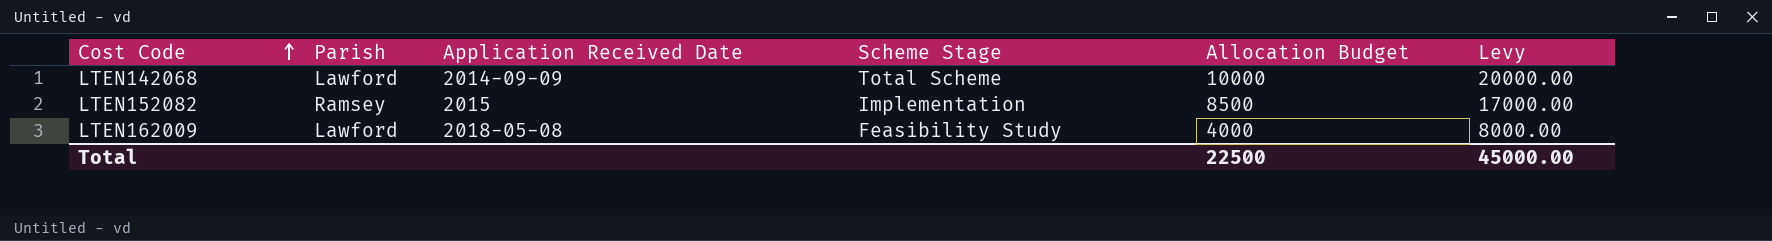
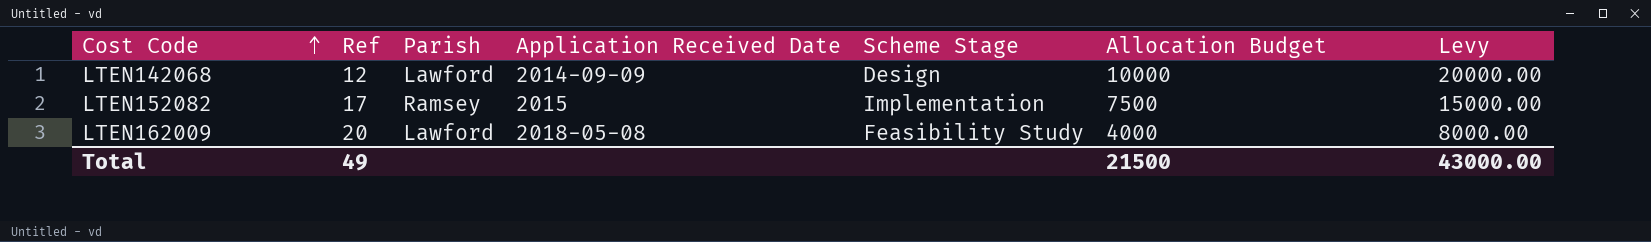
column Ref | position: none -> 2
LTEN142068 | Scheme Stage: Total Scheme -> Design
LTEN152082 | Allocation Budget: 8500 -> 7500
LTEN152082 | Levy: 17000.00 -> 15000.00
Total | Allocation Budget: 22500 -> 21500
Total | Levy: 45000.00 -> 43000.00

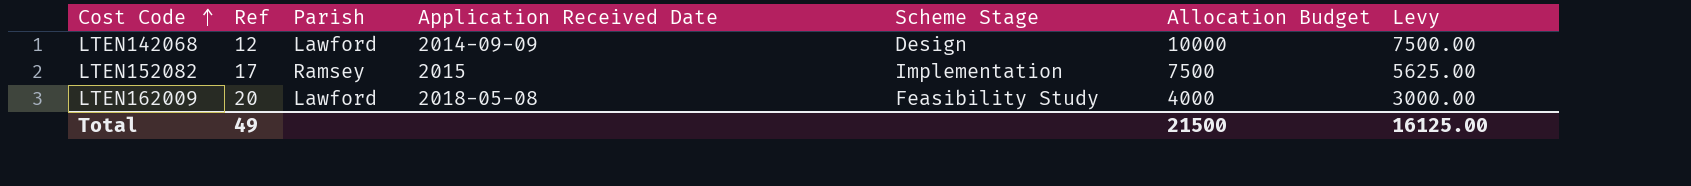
column Levy | formula: [Allocation Budget] * 2 -> [Allocation Budget] * 0.75
Total | Levy: 43000.00 -> 16125.00

